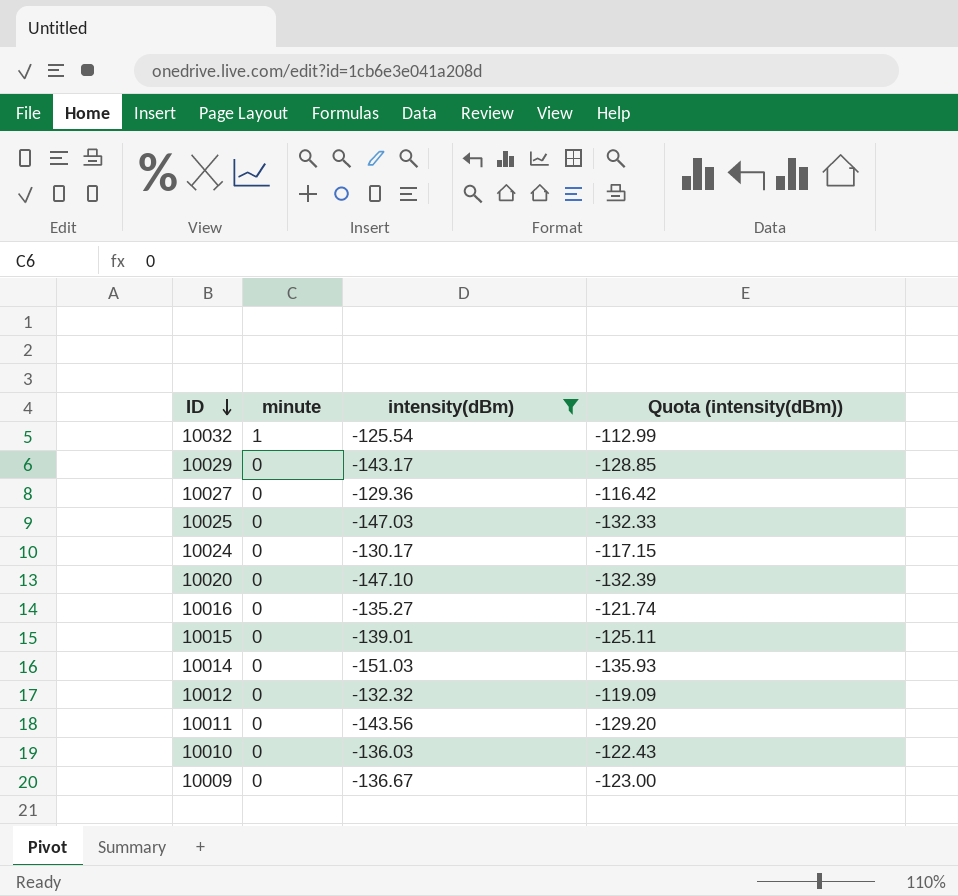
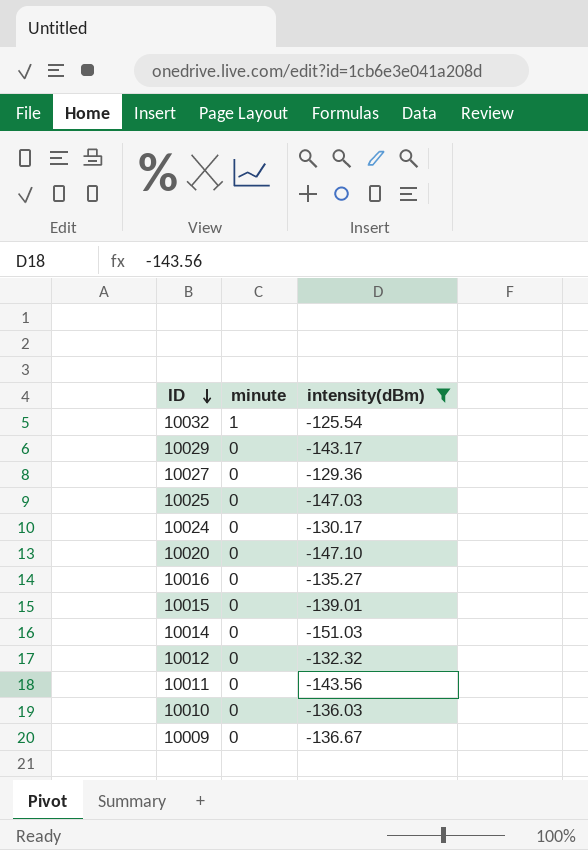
column Quota (intensity(dBm)) | formula: [intensity(dBm)] * 0.9 -> none

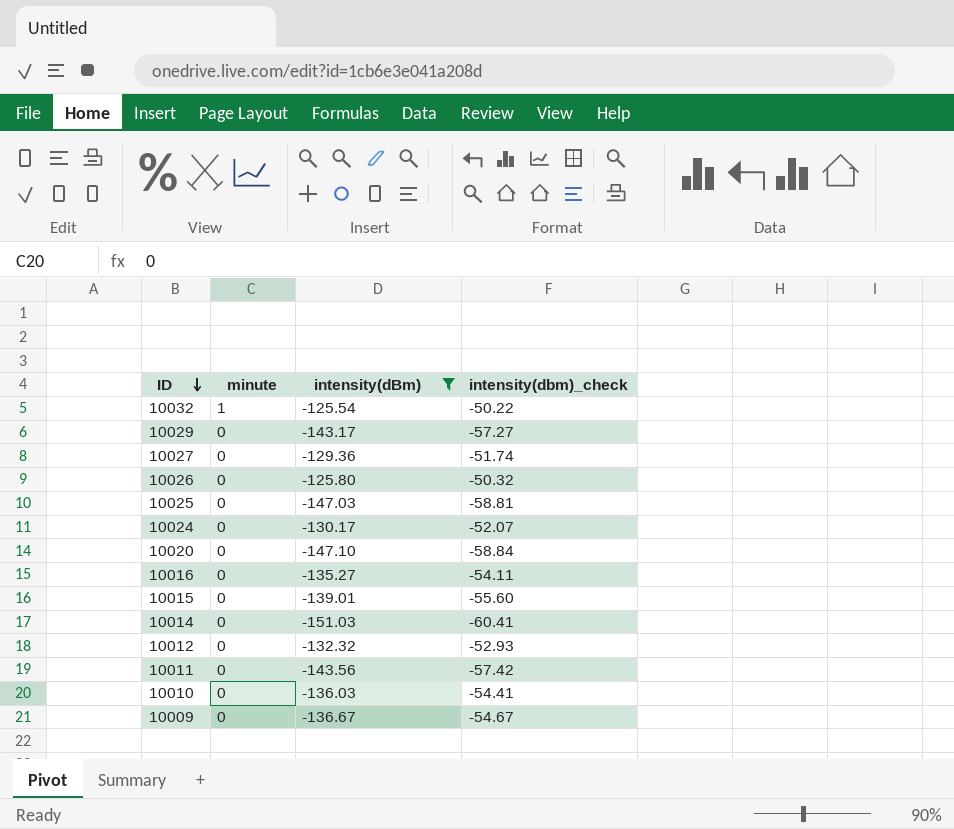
column intensity(dbm)_check | formula: none -> [intensity(dBm)] * 0.4
row 10026: none -> 0 | -125.80 | -50.32

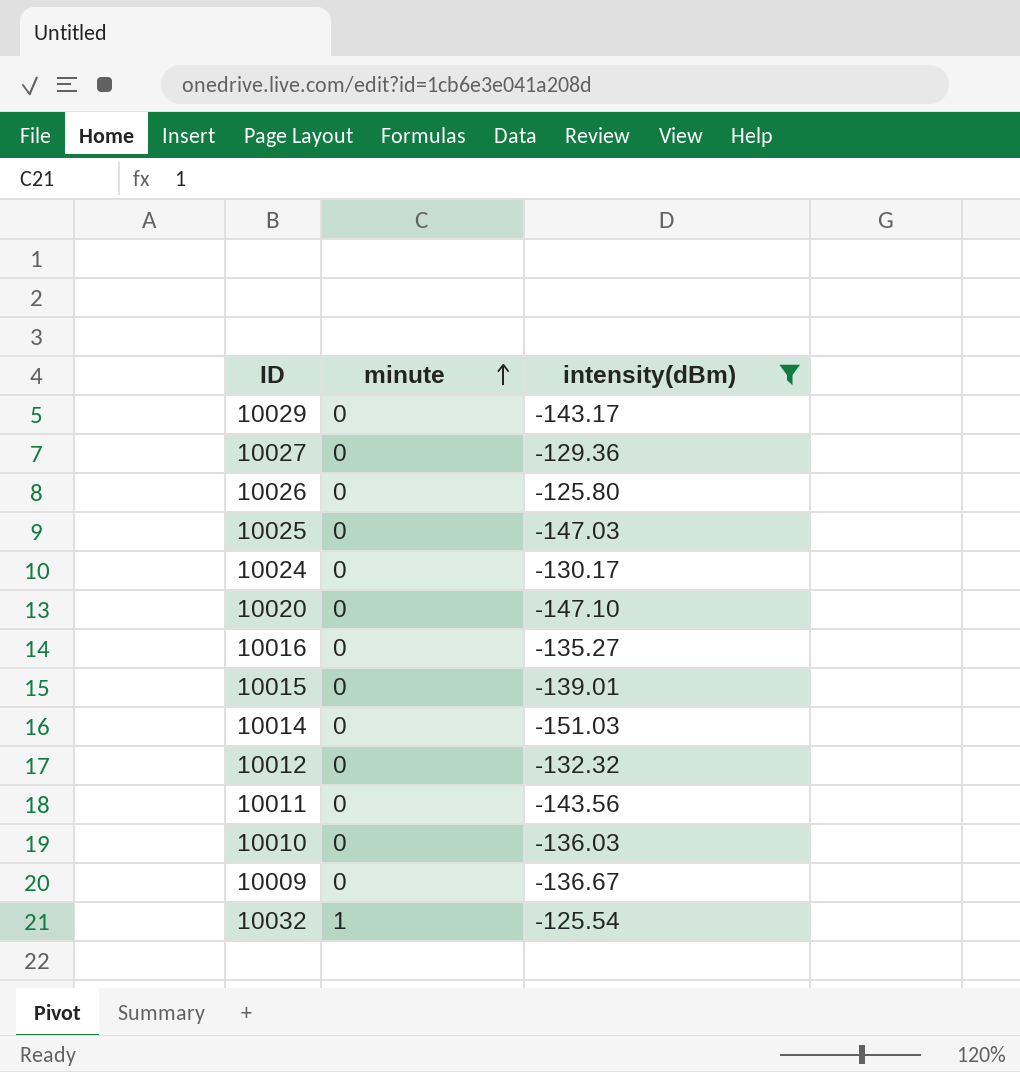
row order: ID descending -> minute ascending
column intensity(dbm)_check | formula: [intensity(dBm)] * 0.4 -> none

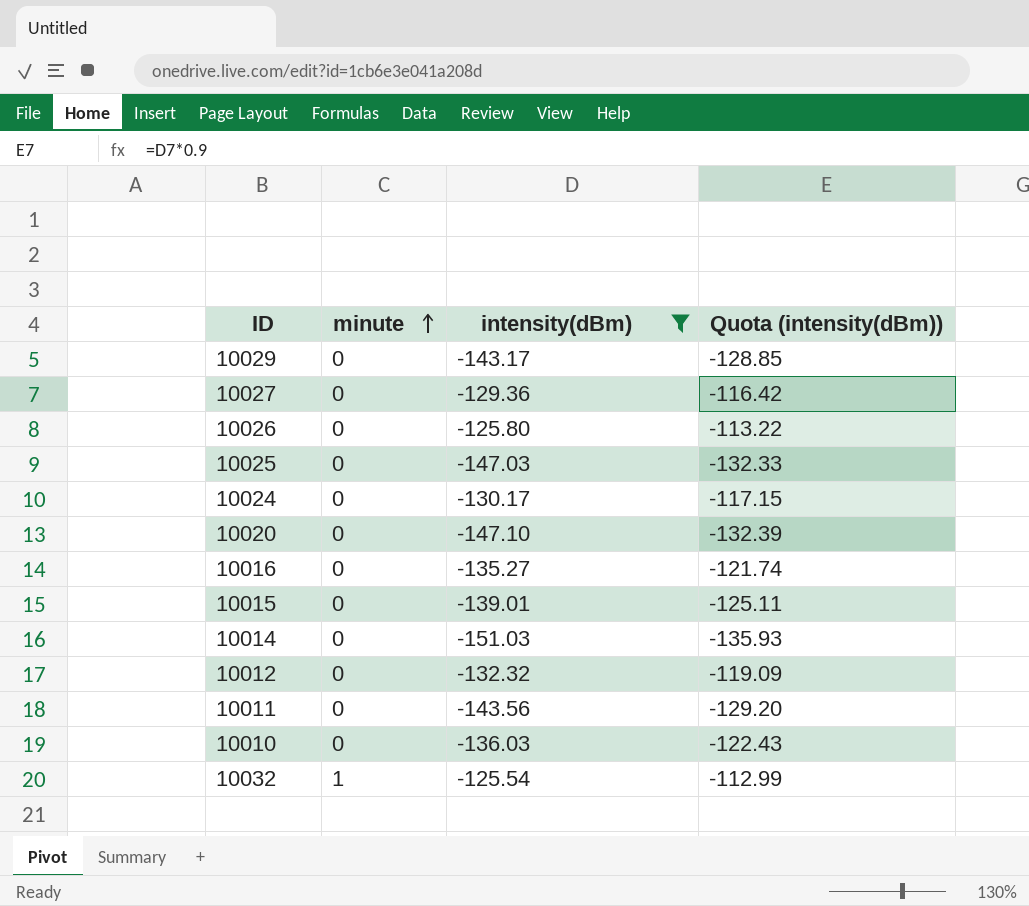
column Quota (intensity(dBm)) | formula: none -> [intensity(dBm)] * 0.9
row 10009: 0 | -136.67 -> none

